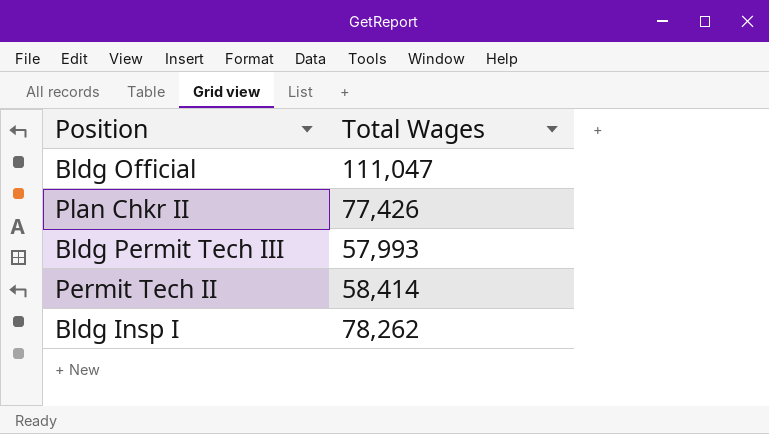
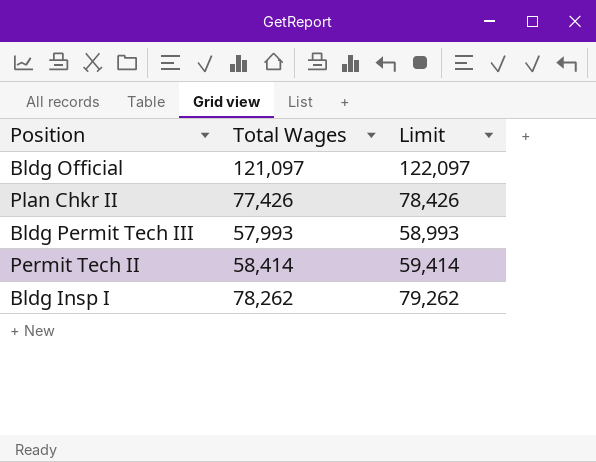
column Limit | formula: none -> [Total Wages] + 1000
Bldg Official | Total Wages: 111,047 -> 121,097

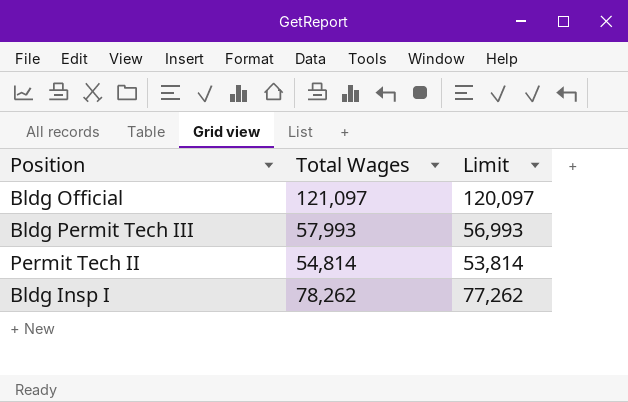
column Limit | formula: [Total Wages] + 1000 -> [Total Wages] - 1000
row Plan Chkr II: 77,426 | 78,426 -> none
Permit Tech II | Total Wages: 58,414 -> 54,814

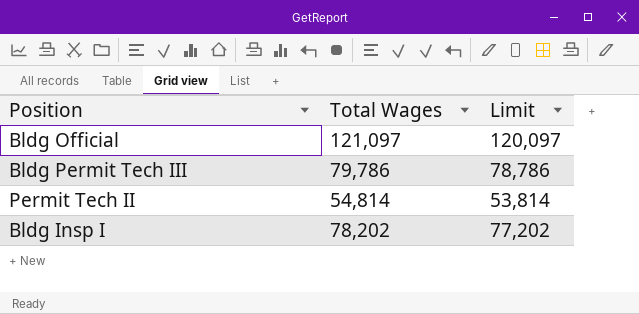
Bldg Permit Tech III | Total Wages: 57,993 -> 79,786
Bldg Permit Tech III | Limit: 56,993 -> 78,786
Bldg Insp I | Total Wages: 78,262 -> 78,202
Bldg Insp I | Limit: 77,262 -> 77,202

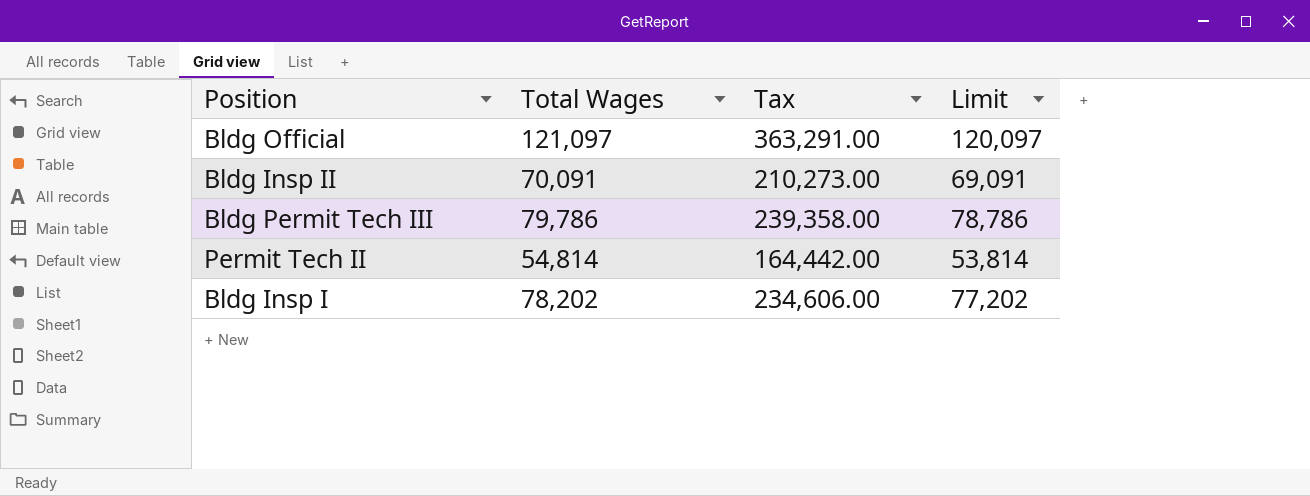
column Tax | formula: none -> [Total Wages] * 3
row Bldg Insp II: none -> 70,091 | 210,273.00 | 69,091

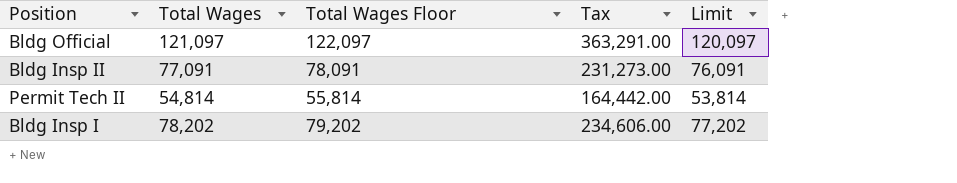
column Total Wages Floor | formula: none -> [Total Wages] + 1000
row Bldg Permit Tech III: 79,786 | 239,358.00 | 78,786 -> none
Bldg Insp II | Total Wages: 70,091 -> 77,091
Bldg Insp II | Tax: 210,273.00 -> 231,273.00
Bldg Insp II | Limit: 69,091 -> 76,091

